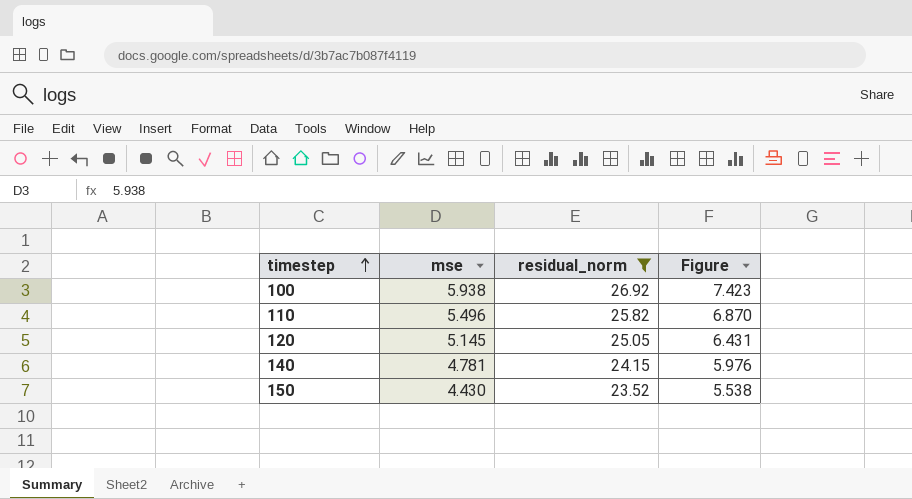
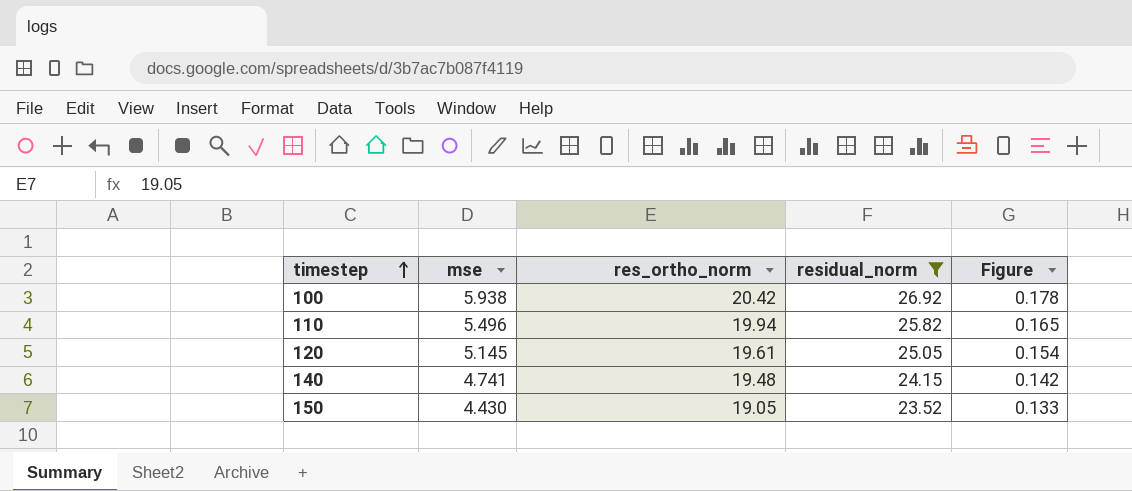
column res_ortho_norm | position: none -> 3
column Figure | formula: [mse] * 1.25 -> [mse] * 0.03
140 | mse: 4.781 -> 4.741

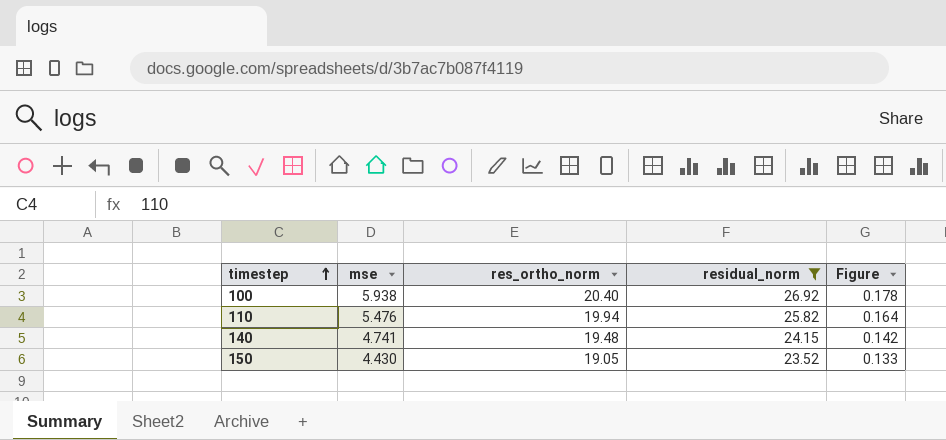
row 120: 5.145 | 19.61 | 25.05 | 0.154 -> none
100 | res_ortho_norm: 20.42 -> 20.40
110 | mse: 5.496 -> 5.476
110 | Figure: 0.165 -> 0.164

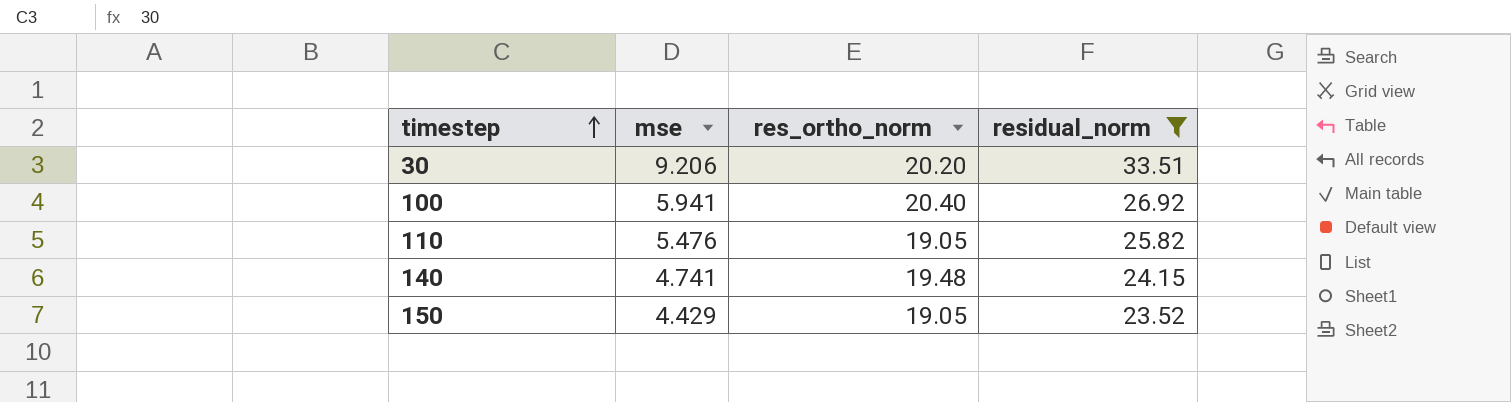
column Figure | formula: [mse] * 0.03 -> none
row 30: none -> 9.206 | 20.20 | 33.51
100 | mse: 5.938 -> 5.941
110 | res_ortho_norm: 19.94 -> 19.05
150 | mse: 4.430 -> 4.429

